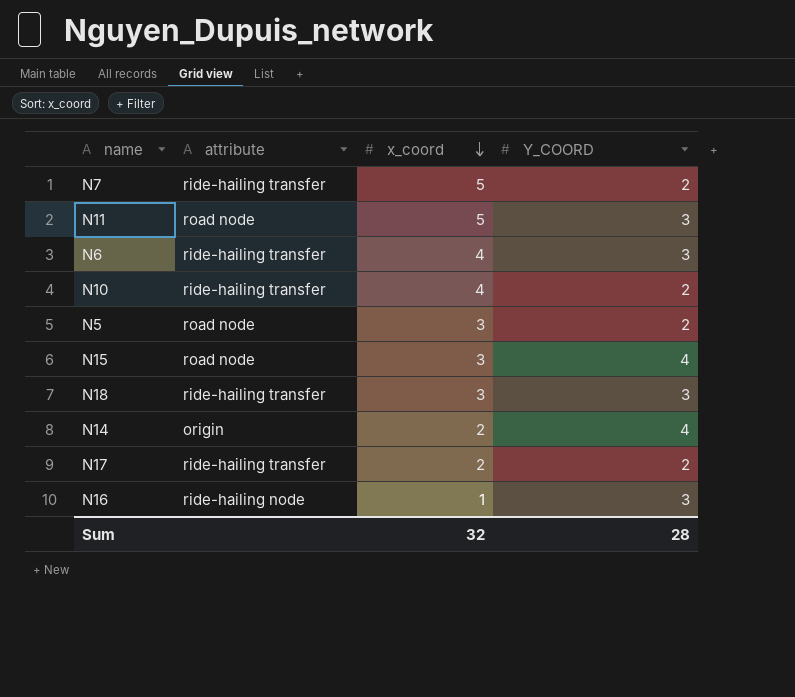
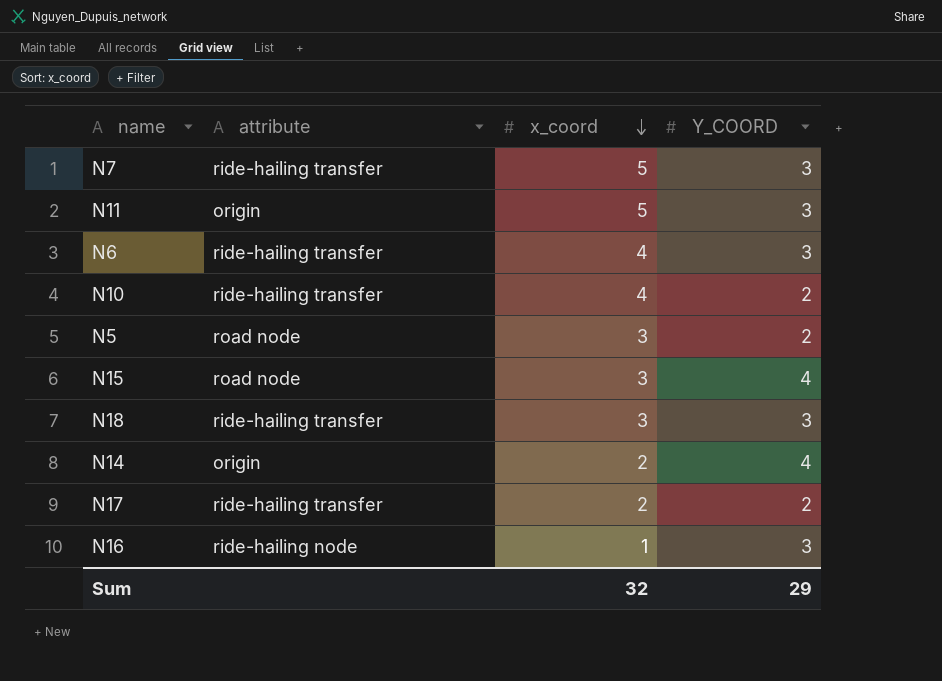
N7 | Y_COORD: 2 -> 3
N11 | attribute: road node -> origin
Sum | Y_COORD: 28 -> 29

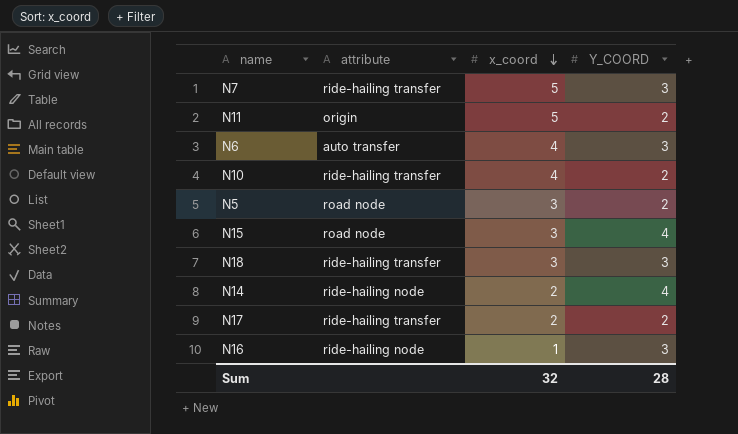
N11 | Y_COORD: 3 -> 2
N6 | attribute: ride-hailing transfer -> auto transfer
N14 | attribute: origin -> ride-hailing node
Sum | Y_COORD: 29 -> 28

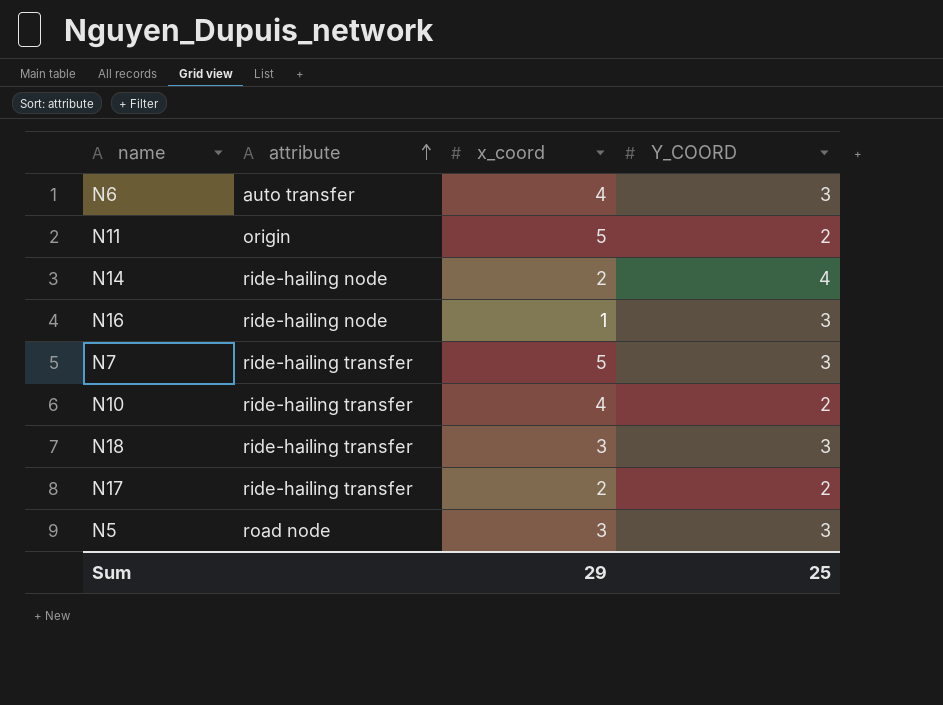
row order: x_coord descending -> attribute ascending
row N15: road node | 3 | 4 -> none
N5 | Y_COORD: 2 -> 3
Sum | x_coord: 32 -> 29
Sum | Y_COORD: 28 -> 25

